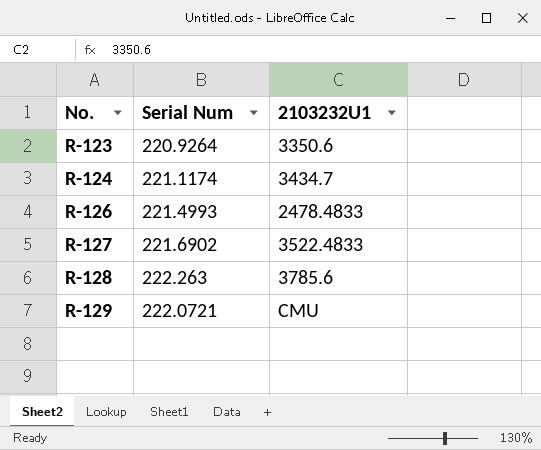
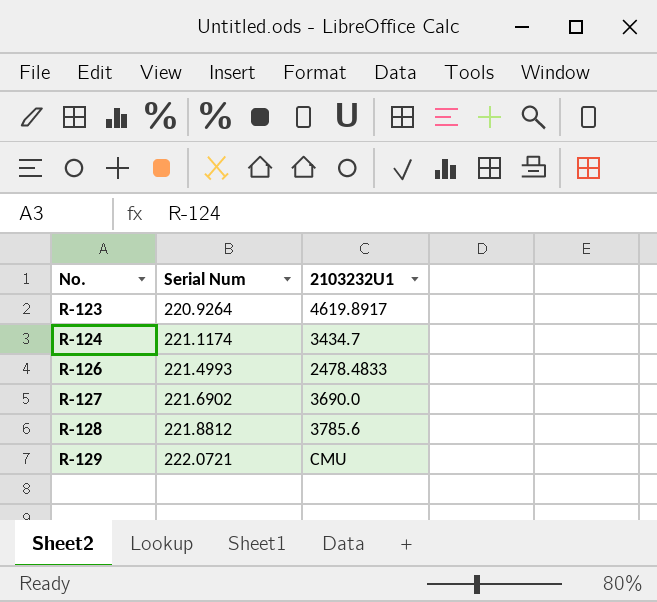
R-123 | 2103232U1: 3350.6 -> 4619.8917
R-127 | 2103232U1: 3522.4833 -> 3690.0
R-128 | Serial Num: 222.263 -> 221.8812

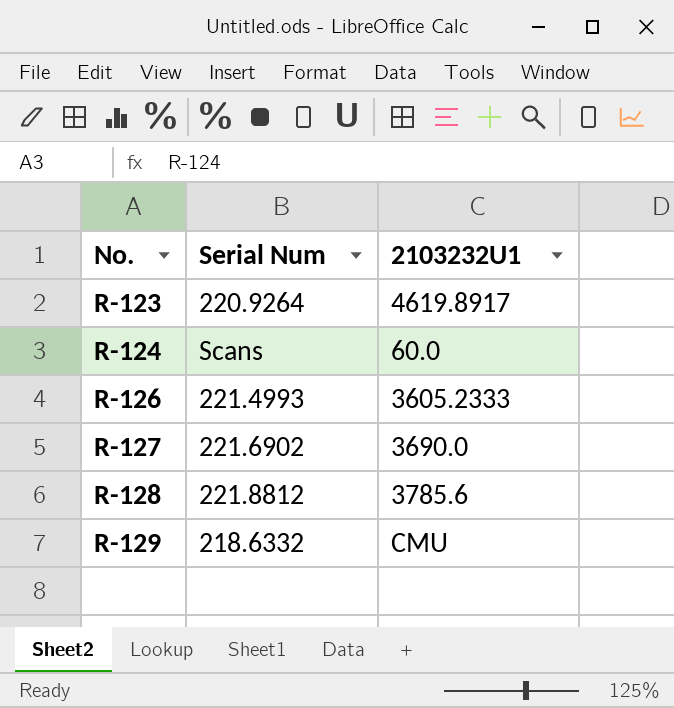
R-124 | Serial Num: 221.1174 -> Scans
R-124 | 2103232U1: 3434.7 -> 60.0
R-126 | 2103232U1: 2478.4833 -> 3605.2333
R-129 | Serial Num: 222.0721 -> 218.6332

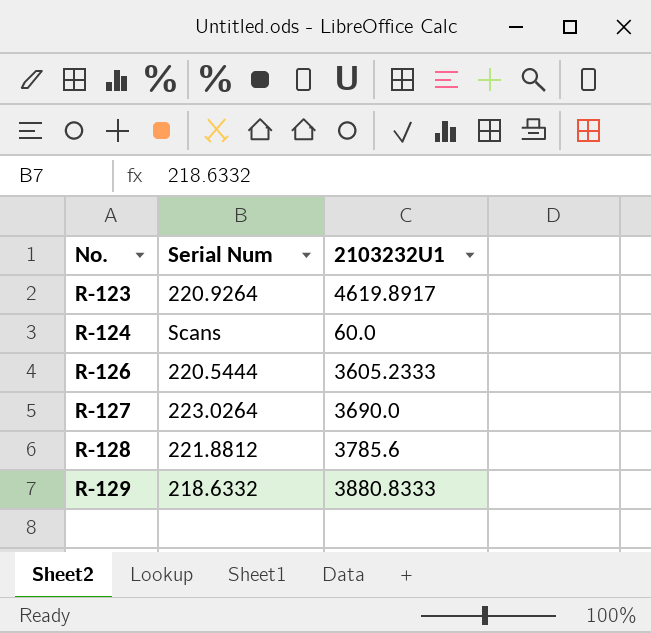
R-126 | Serial Num: 221.4993 -> 220.5444
R-127 | Serial Num: 221.6902 -> 223.0264
R-129 | 2103232U1: CMU -> 3880.8333

